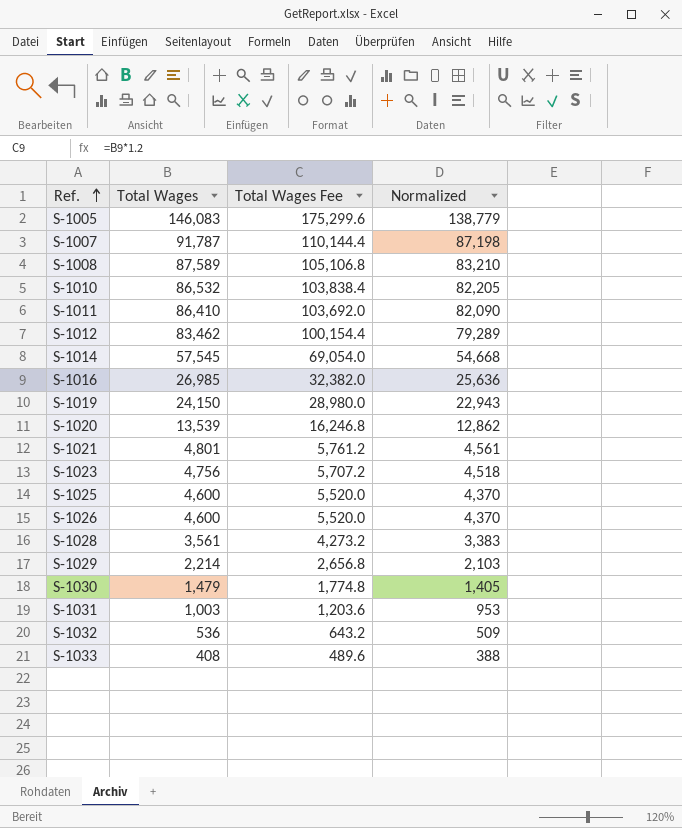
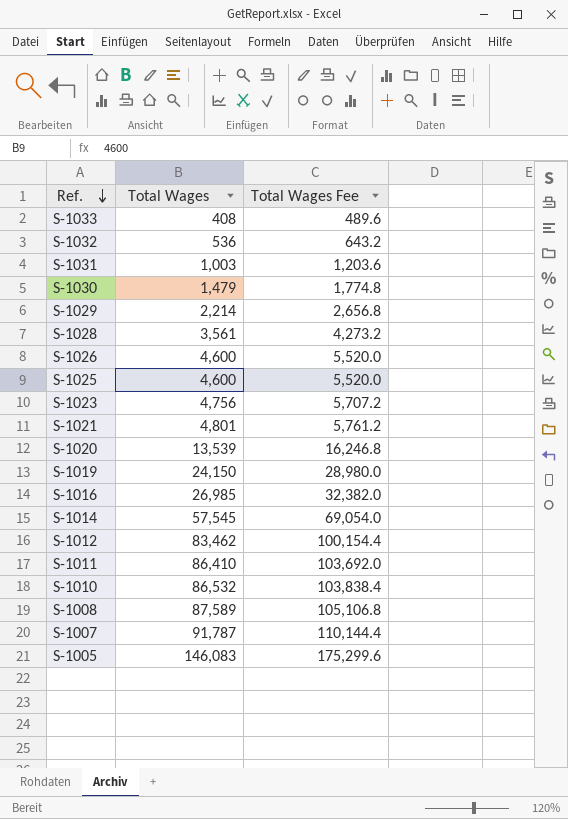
row order: Ref. ascending -> Ref. descending
column Normalized | formula: [Total Wages] * 0.95 -> none

